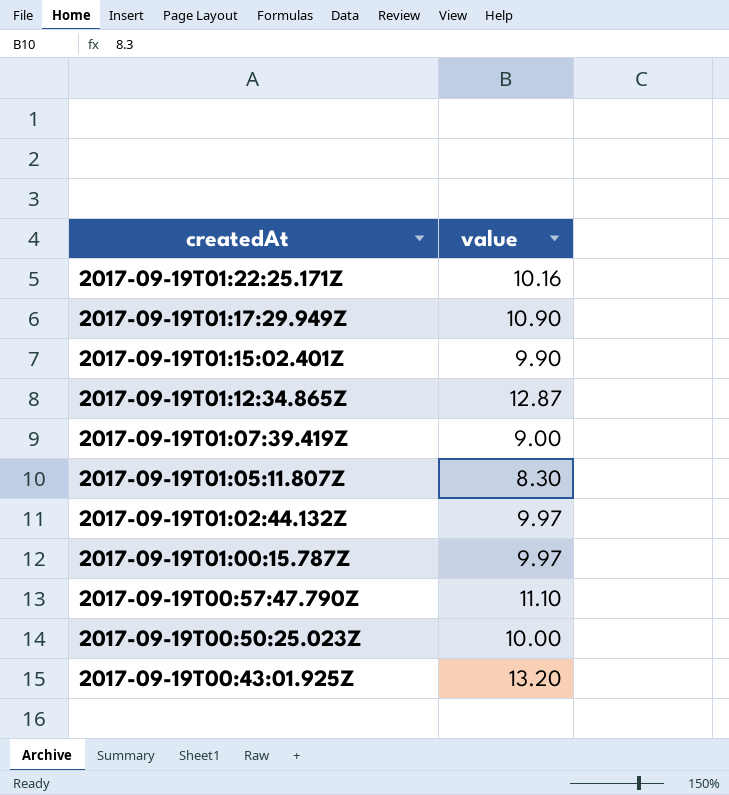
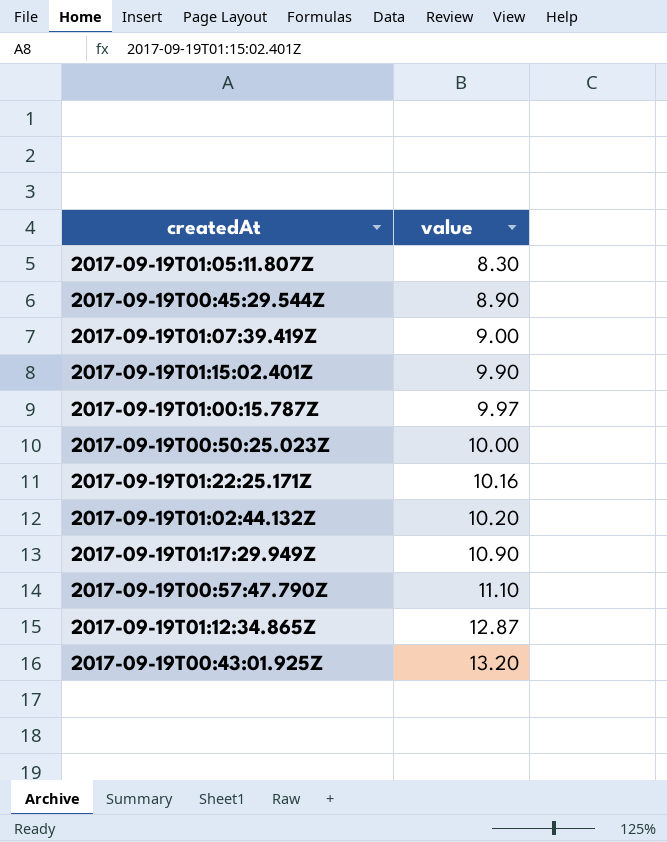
row order: createdAt descending -> value ascending
row 2017-09-19T00:45:29.544Z: none -> 8.90
2017-09-19T01:02:44.132Z | value: 9.97 -> 10.20

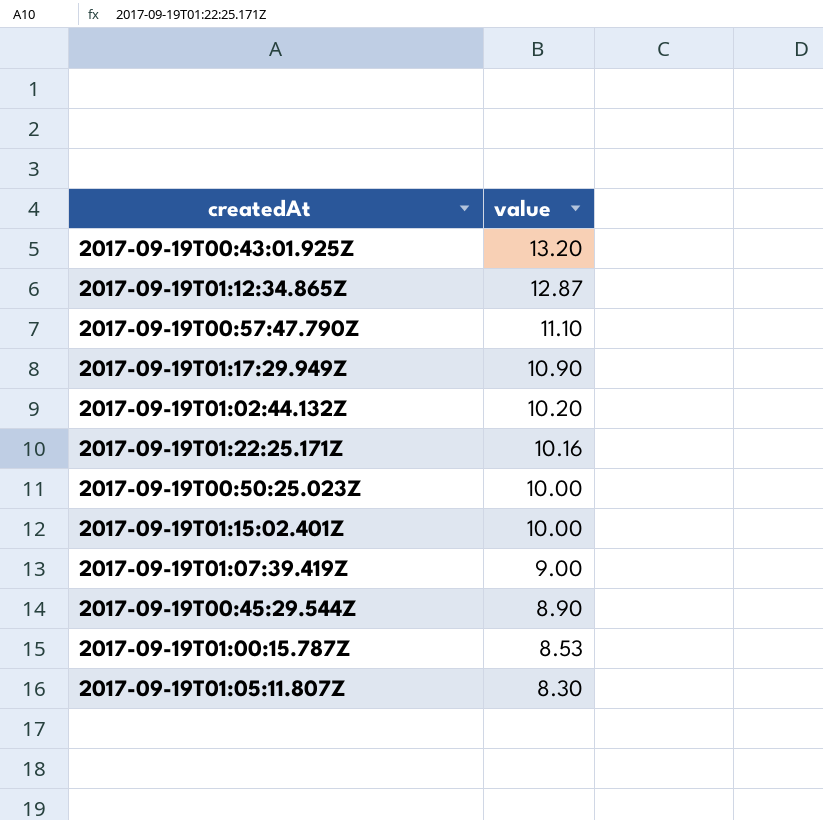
row order: value ascending -> value descending
2017-09-19T01:15:02.401Z | value: 9.90 -> 10.00
2017-09-19T01:00:15.787Z | value: 9.97 -> 8.53

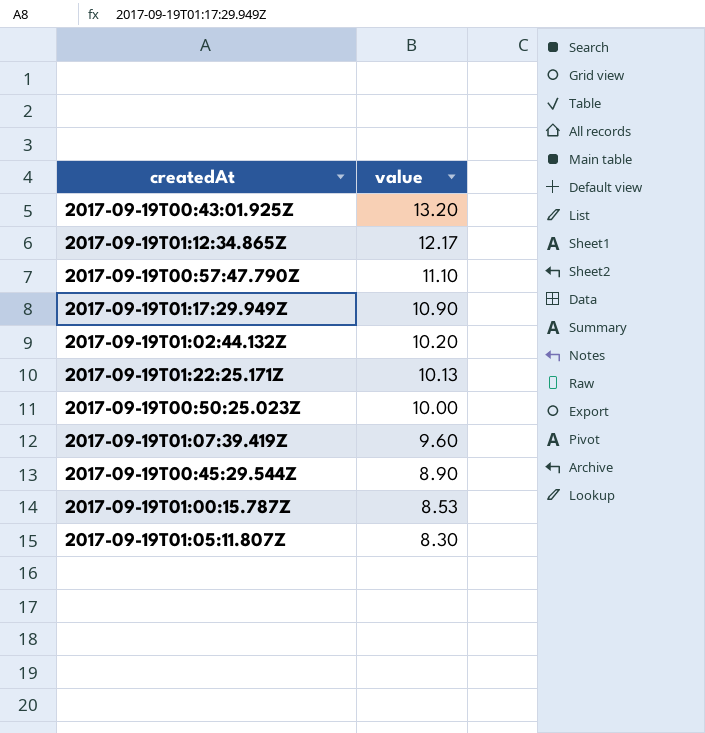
row 2017-09-19T01:15:02.401Z: 10.00 -> none
2017-09-19T01:12:34.865Z | value: 12.87 -> 12.17
2017-09-19T01:22:25.171Z | value: 10.16 -> 10.13
2017-09-19T01:07:39.419Z | value: 9.00 -> 9.60

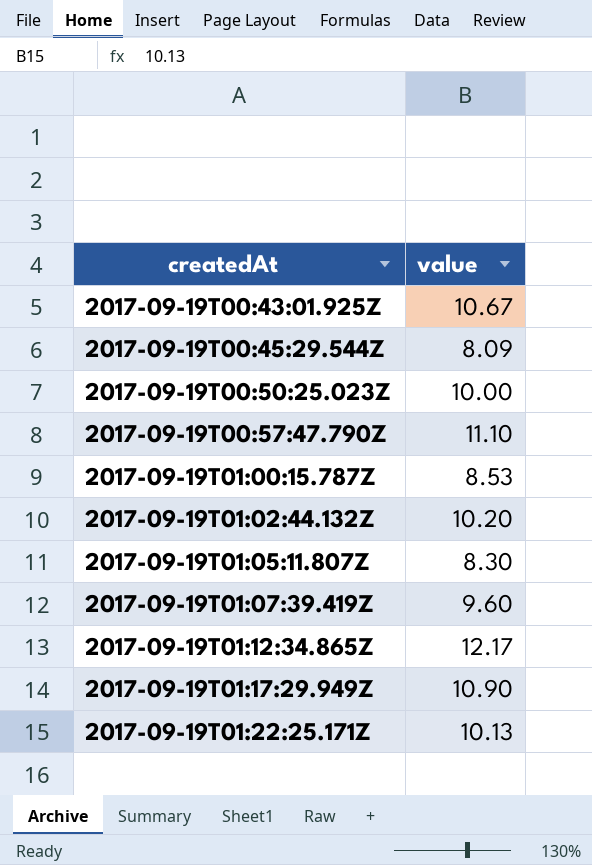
row order: value descending -> createdAt ascending
2017-09-19T00:43:01.925Z | value: 13.20 -> 10.67
2017-09-19T00:45:29.544Z | value: 8.90 -> 8.09

